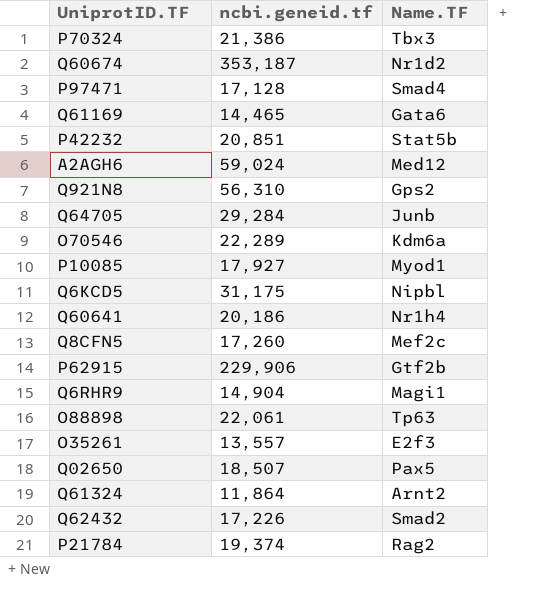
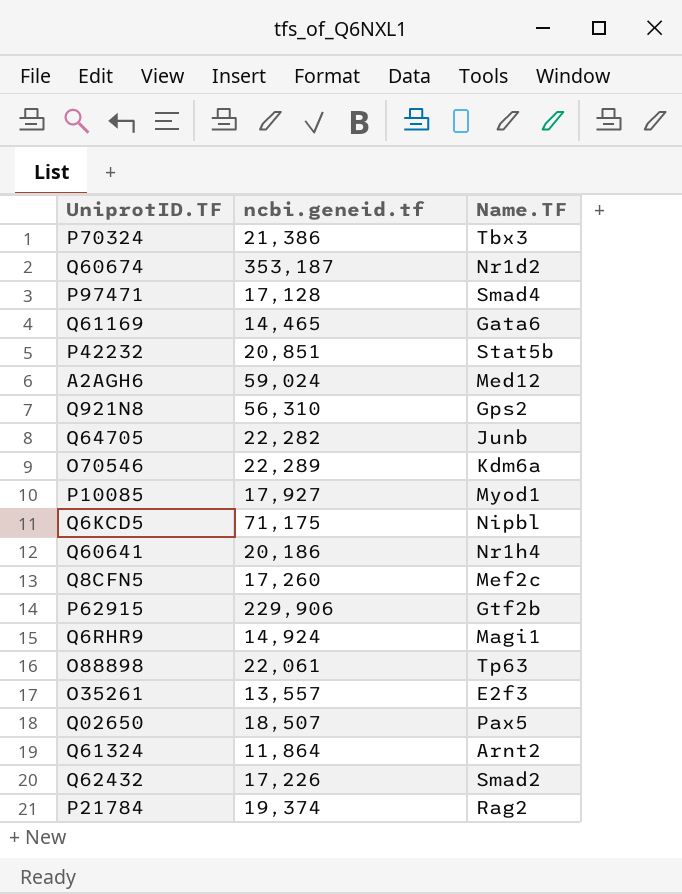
Q64705 | ncbi.geneid.tf: 29,284 -> 22,282
Q6KCD5 | ncbi.geneid.tf: 31,175 -> 71,175
Q6RHR9 | ncbi.geneid.tf: 14,904 -> 14,924

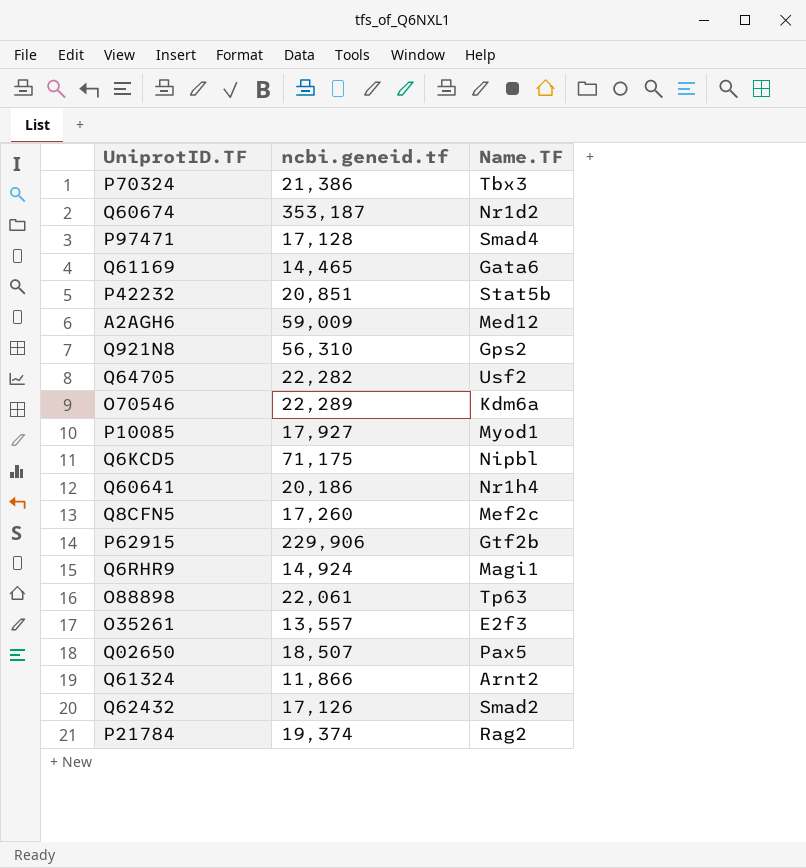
A2AGH6 | ncbi.geneid.tf: 59,024 -> 59,009
Q64705 | Name.TF: Junb -> Usf2
Q61324 | ncbi.geneid.tf: 11,864 -> 11,866
Q62432 | ncbi.geneid.tf: 17,226 -> 17,126

